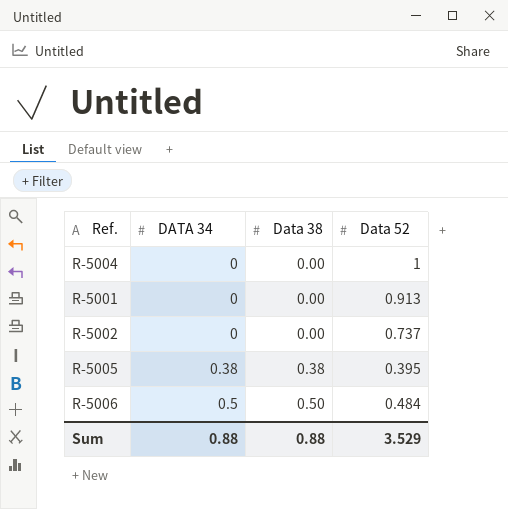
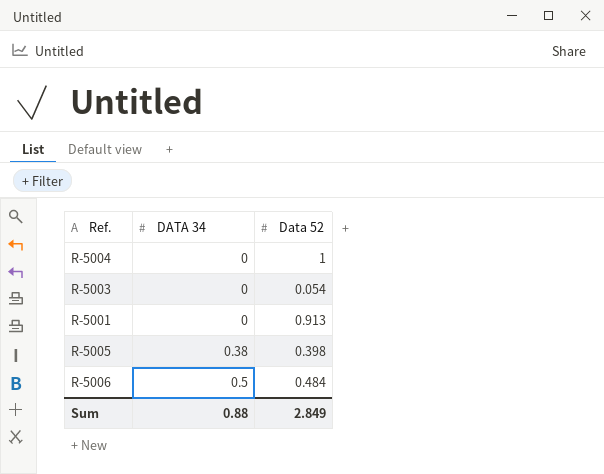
column Data 38 | position: 3 -> none
row R-5002: 0 | 0.00 | 0.737 -> none
row R-5003: none -> 0 | 0.054
R-5005 | Data 52: 0.395 -> 0.398
Sum | Data 52: 3.529 -> 2.849

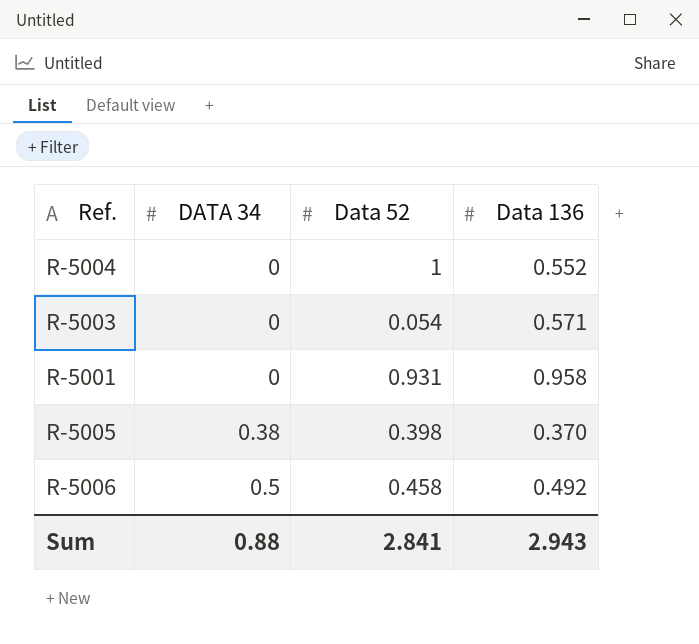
column Data 136 | position: none -> 4
R-5001 | Data 52: 0.913 -> 0.931
R-5006 | Data 52: 0.484 -> 0.458
Sum | Data 52: 2.849 -> 2.841

